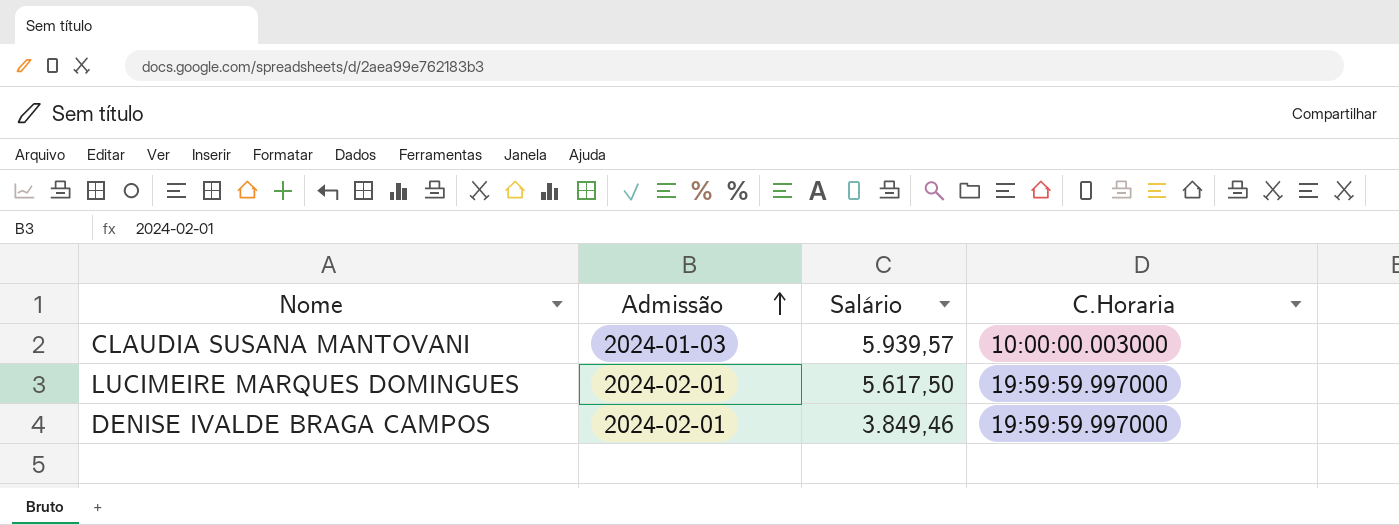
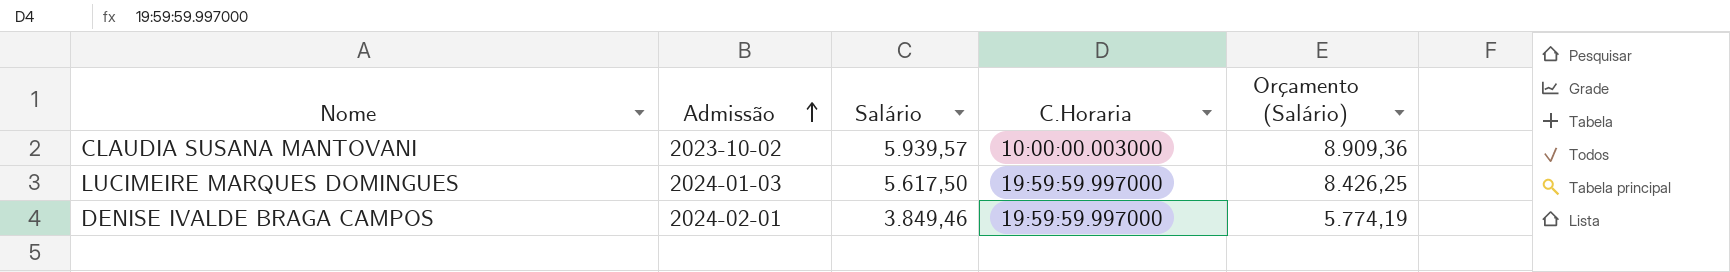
column Orçamento (Salário) | formula: none -> [Salário] * 1,5
CLAUDIA SUSANA MANTOVANI | Admissão: 2024-01-03 -> 2023-10-02
LUCIMEIRE MARQUES DOMINGUES | Admissão: 2024-02-01 -> 2024-01-03

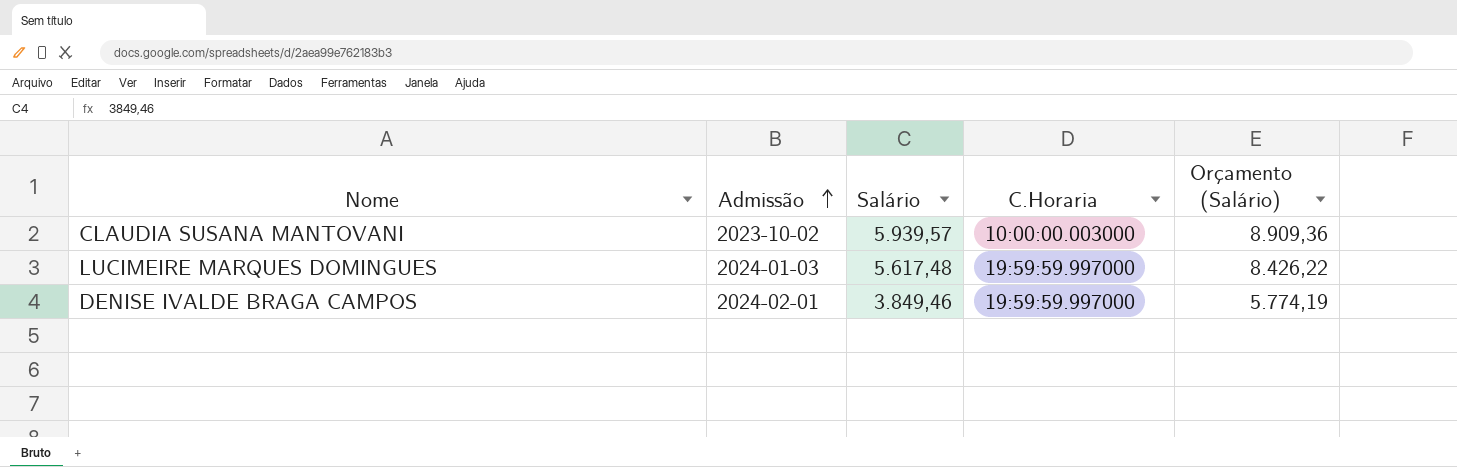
LUCIMEIRE MARQUES DOMINGUES | Salário: 5.617,50 -> 5.617,48
LUCIMEIRE MARQUES DOMINGUES | Orçamento (Salário): 8.426,25 -> 8.426,22

